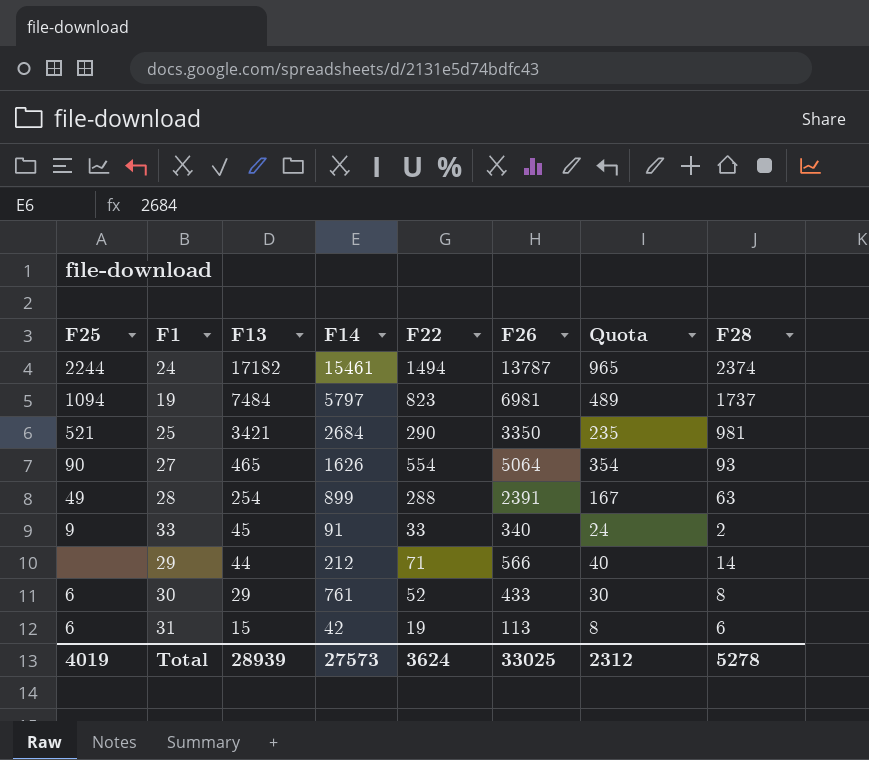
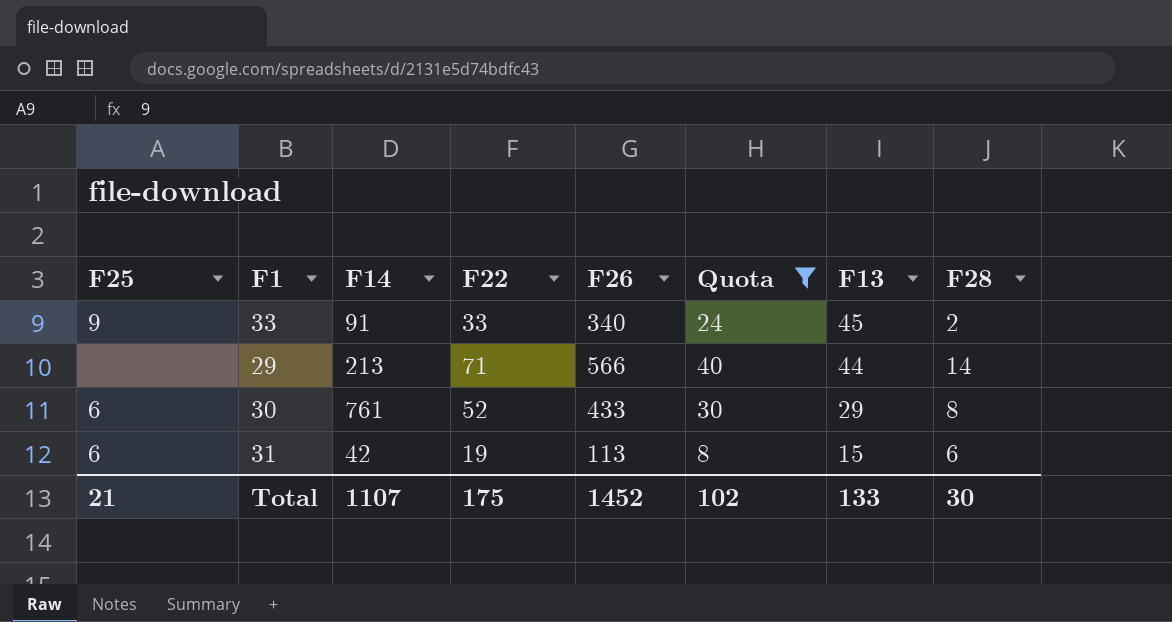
filter: none -> Quota <= 40
column F13 | position: 3 -> 7
29 | F14: 212 -> 213
Total | F25: 4019 -> 21
Total | F14: 27573 -> 1107
Total | F22: 3624 -> 175
Total | F26: 33025 -> 1452
Total | Quota: 2312 -> 102
Total | F13: 28939 -> 133
Total | F28: 5278 -> 30

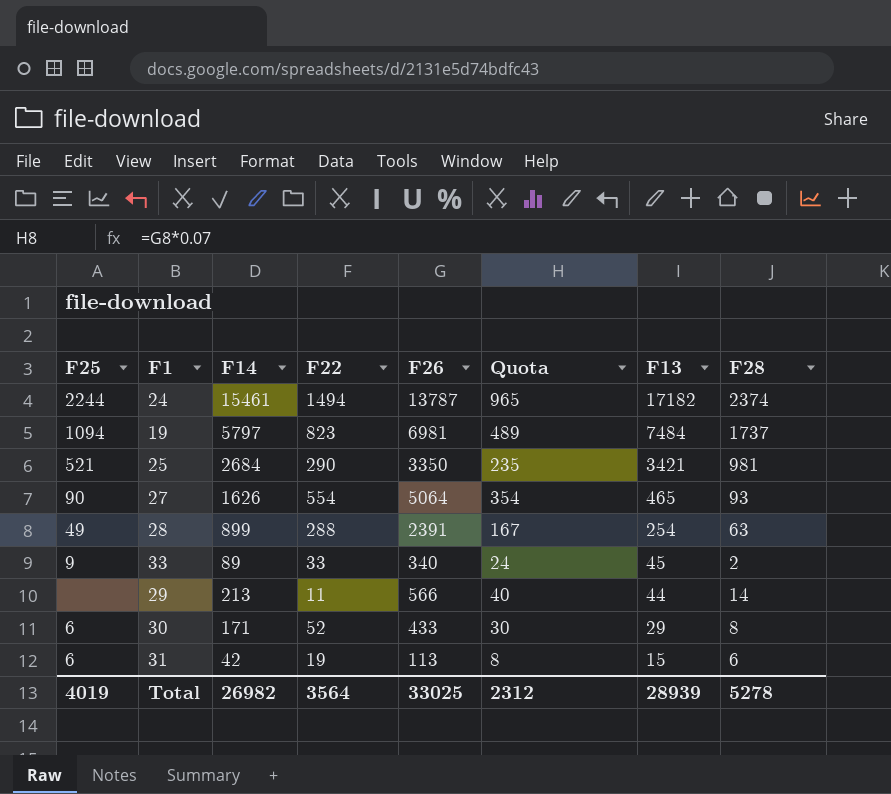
filter: Quota <= 40 -> none
33 | F14: 91 -> 89
29 | F22: 71 -> 11
30 | F14: 761 -> 171
Total | F25: 21 -> 4019
Total | F14: 1107 -> 26982
Total | F22: 175 -> 3564
Total | F26: 1452 -> 33025
Total | Quota: 102 -> 2312
Total | F13: 133 -> 28939
Total | F28: 30 -> 5278

